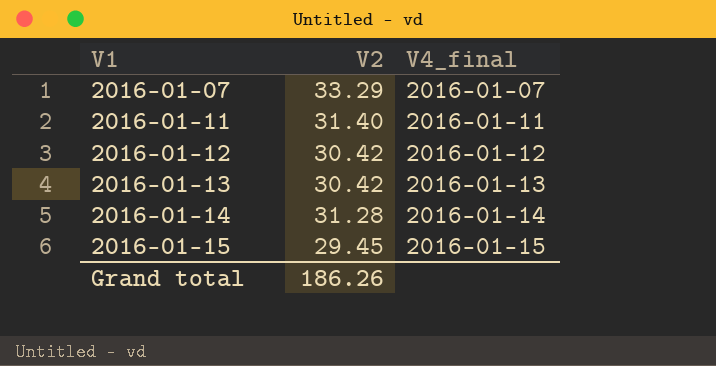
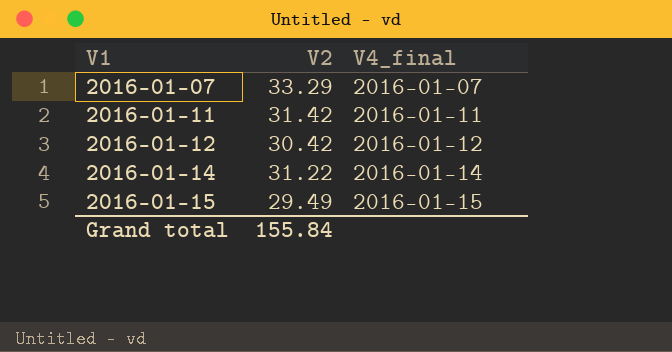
row 2016-01-13: 30.42 | 2016-01-13 -> none
2016-01-11 | V2: 31.40 -> 31.42
2016-01-14 | V2: 31.28 -> 31.22
2016-01-15 | V2: 29.45 -> 29.49
Grand total | V2: 186.26 -> 155.84

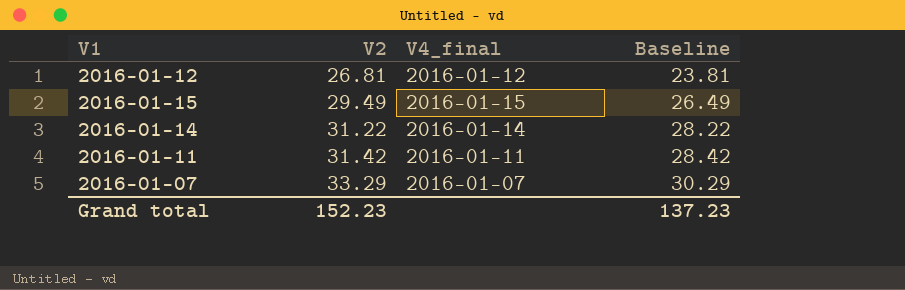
row order: V1 ascending -> V2 ascending
column Baseline | formula: none -> [V2] - 3
2016-01-12 | V2: 30.42 -> 26.81
Grand total | V2: 155.84 -> 152.23

